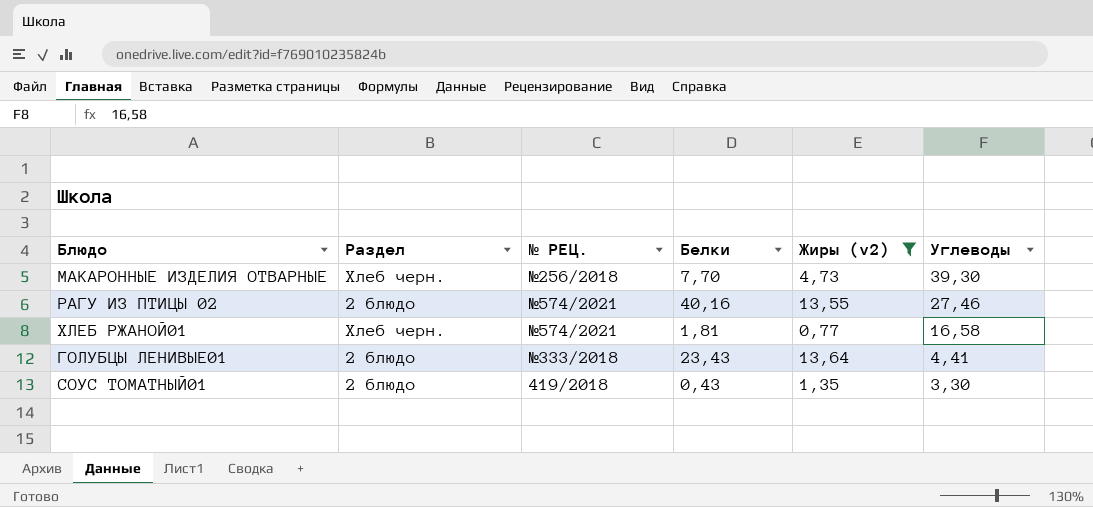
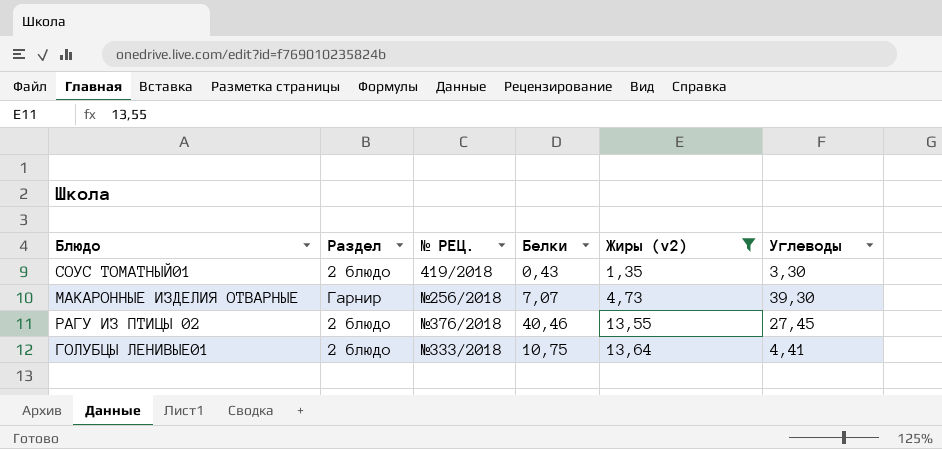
row order: Углеводы descending -> Жиры (v2) ascending
row ХЛЕБ РЖАНОЙ01: Хлеб черн. | №574/2021 | 1,81 | 0,77 | 16,58 -> none
МАКАРОННЫЕ ИЗДЕЛИЯ ОТВАРНЫЕ | Раздел: Хлеб черн. -> Гарнир
МАКАРОННЫЕ ИЗДЕЛИЯ ОТВАРНЫЕ | Белки: 7,70 -> 7,07
РАГУ ИЗ ПТИЦЫ 02 | № РЕЦ.: №574/2021 -> №376/2018
РАГУ ИЗ ПТИЦЫ 02 | Белки: 40,16 -> 40,46
РАГУ ИЗ ПТИЦЫ 02 | Углеводы: 27,46 -> 27,45
ГОЛУБЦЫ ЛЕНИВЫЕ01 | Белки: 23,43 -> 10,75

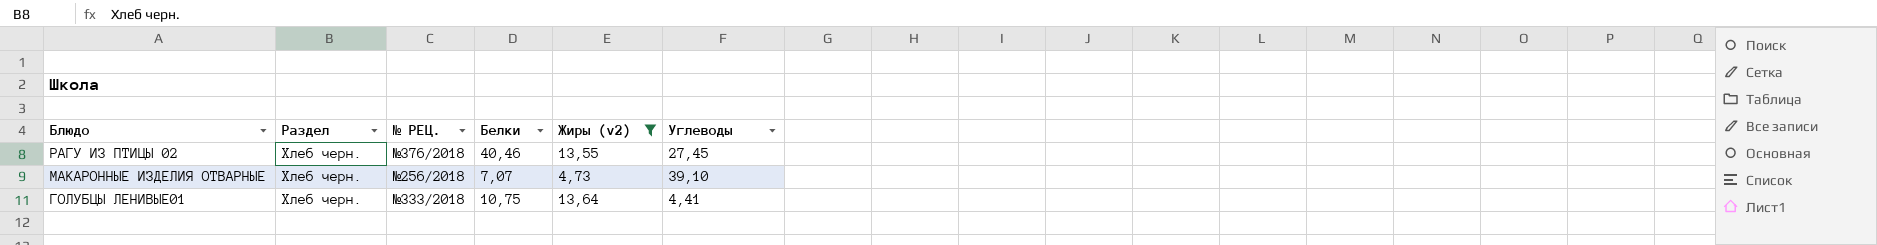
row order: Жиры (v2) ascending -> Блюдо descending
row СОУС ТОМАТНЫЙ01: 2 блюдо | 419/2018 | 0,43 | 1,35 | 3,30 -> none
РАГУ ИЗ ПТИЦЫ 02 | Раздел: 2 блюдо -> Хлеб черн.
МАКАРОННЫЕ ИЗДЕЛИЯ ОТВАРНЫЕ | Раздел: Гарнир -> Хлеб черн.
МАКАРОННЫЕ ИЗДЕЛИЯ ОТВАРНЫЕ | Углеводы: 39,30 -> 39,10
ГОЛУБЦЫ ЛЕНИВЫЕ01 | Раздел: 2 блюдо -> Хлеб черн.

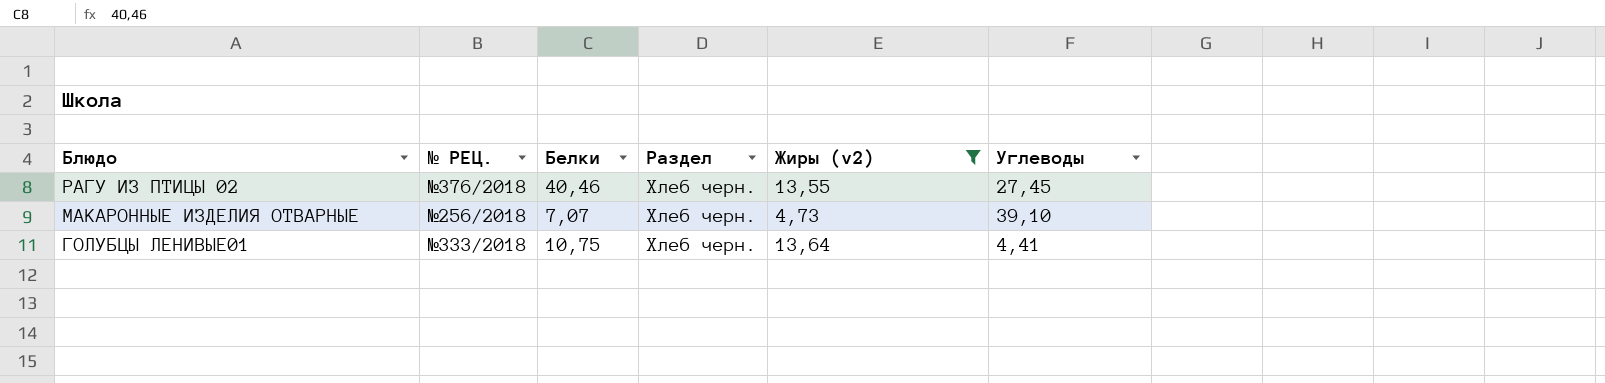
column Раздел | position: 2 -> 4

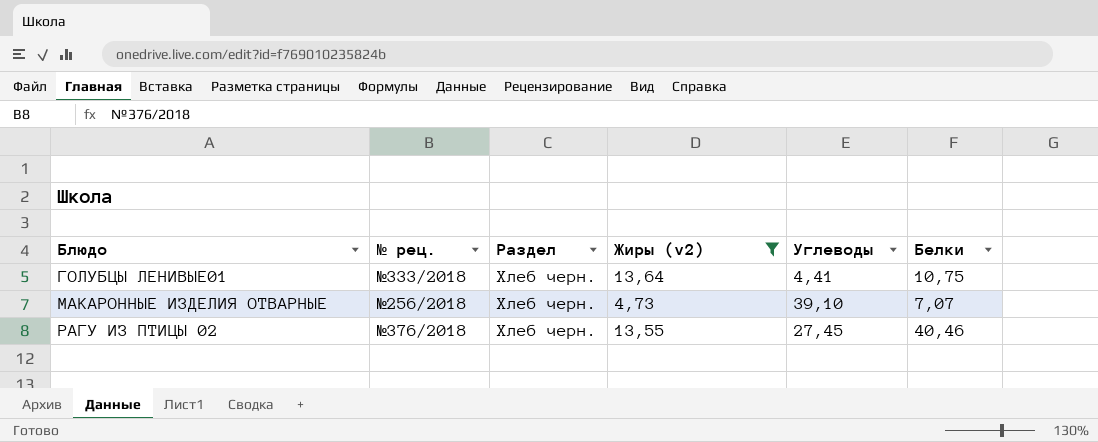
row order: Блюдо descending -> Блюдо ascending
column name: № РЕЦ. -> № рец.
column Белки | position: 3 -> 6

